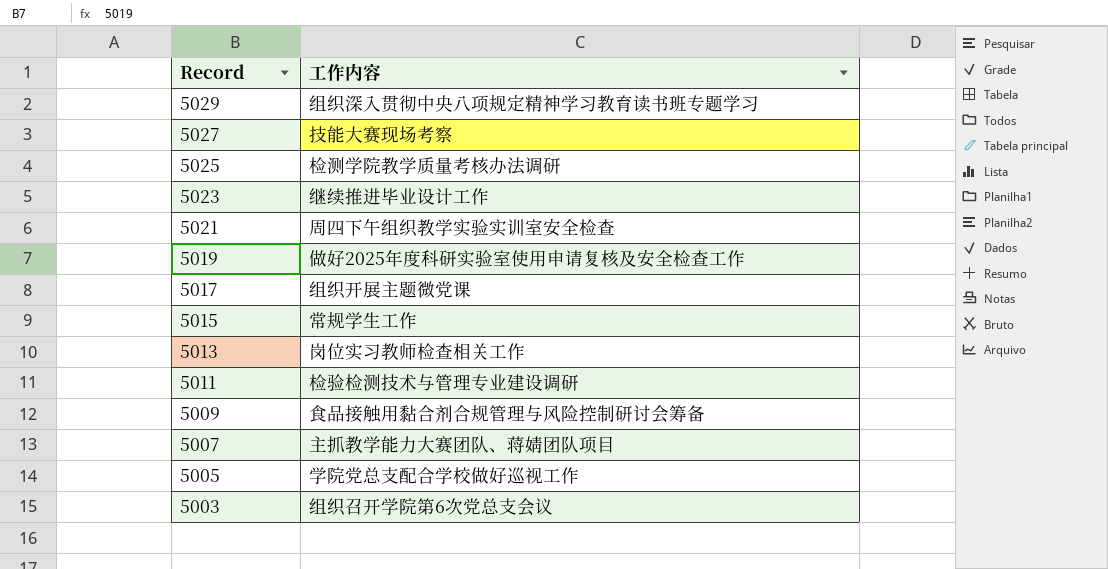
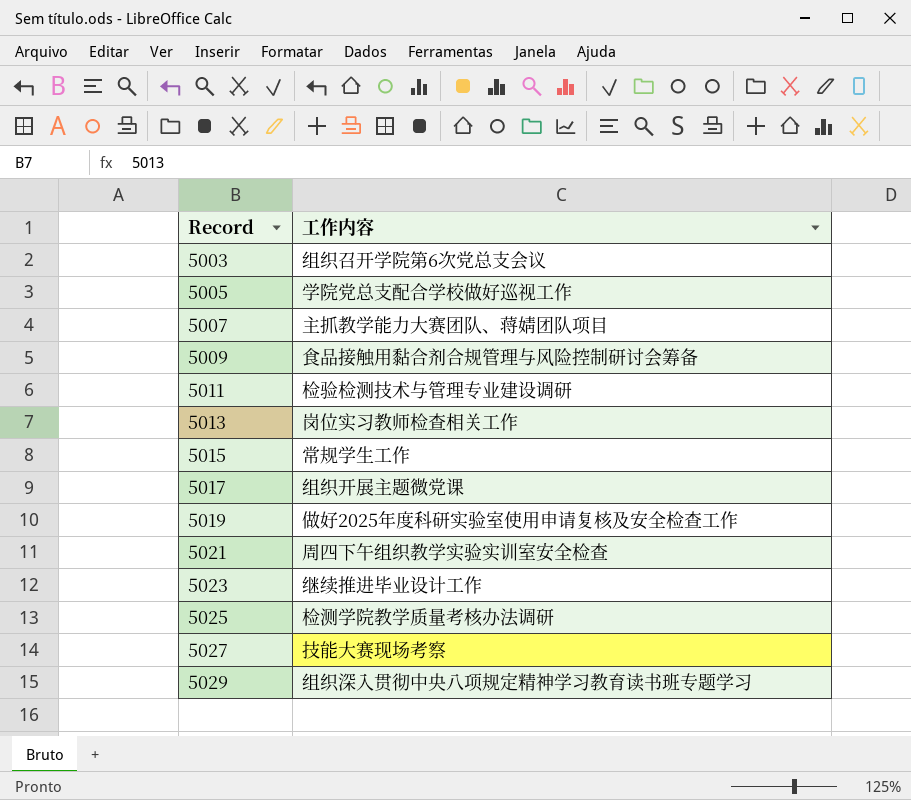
row order: Record descending -> Record ascending

